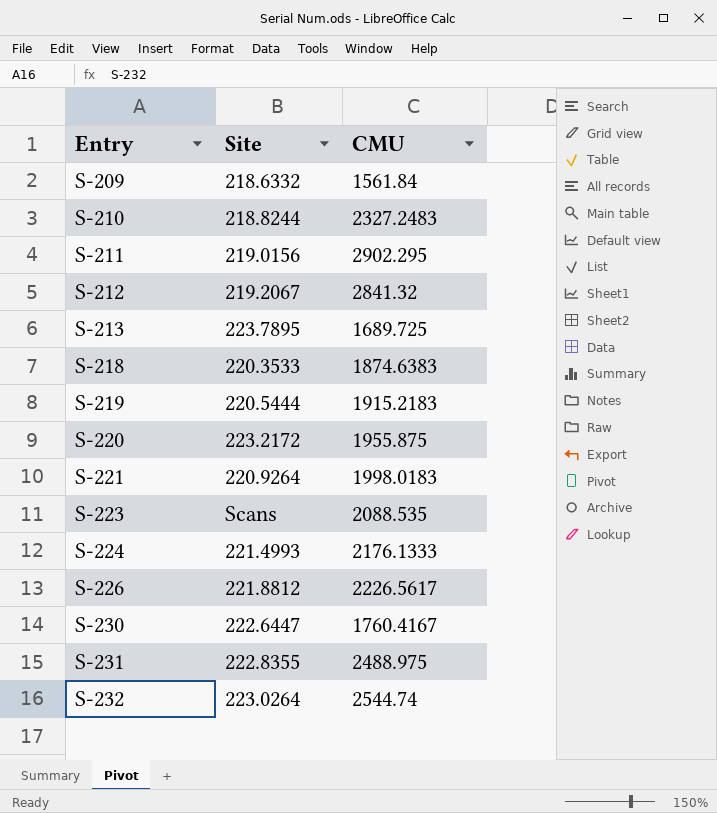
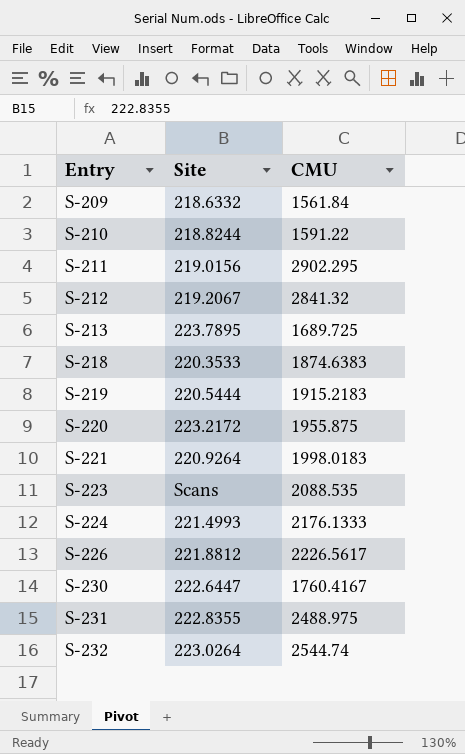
S-210 | CMU: 2327.2483 -> 1591.22

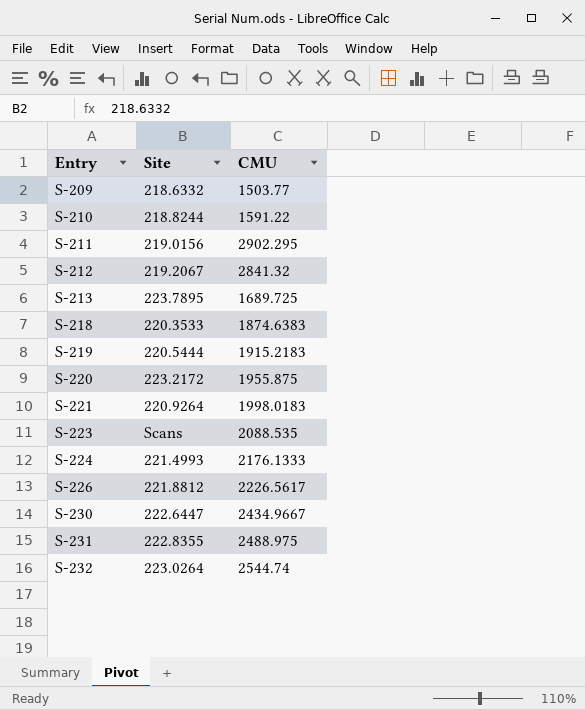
S-209 | CMU: 1561.84 -> 1503.77
S-230 | CMU: 1760.4167 -> 2434.9667

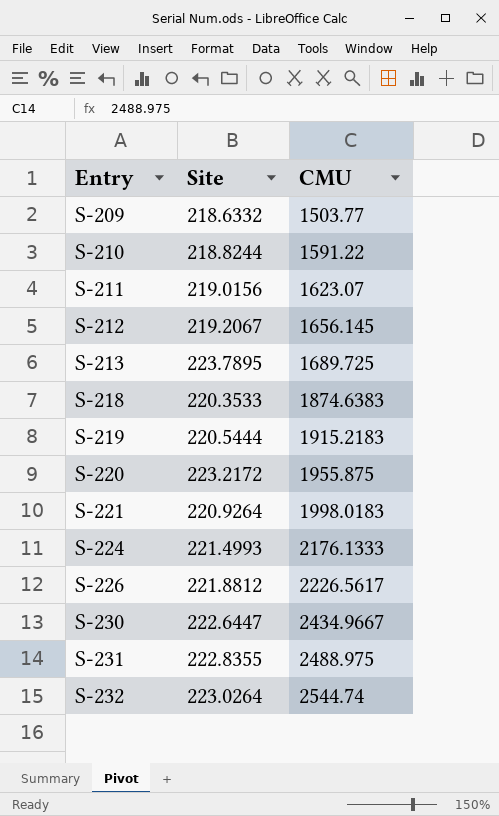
row S-223: Scans | 2088.535 -> none
S-211 | CMU: 2902.295 -> 1623.07
S-212 | CMU: 2841.32 -> 1656.145

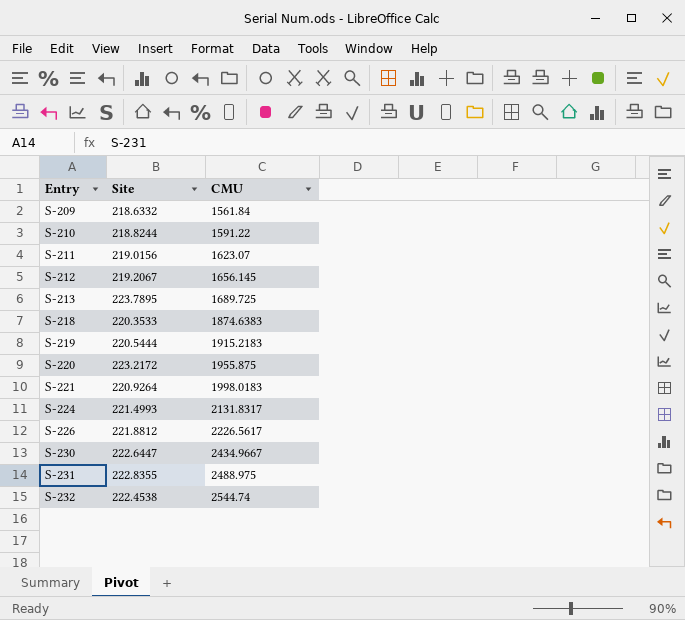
S-209 | CMU: 1503.77 -> 1561.84
S-224 | CMU: 2176.1333 -> 2131.8317
S-232 | Site: 223.0264 -> 222.4538

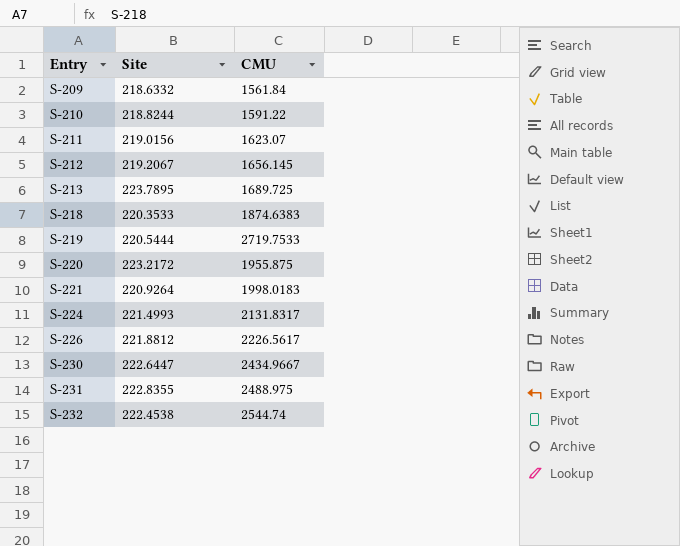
S-219 | CMU: 1915.2183 -> 2719.7533

